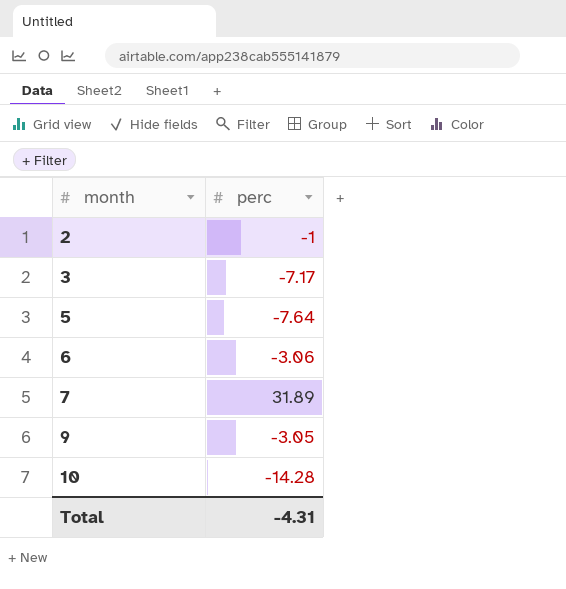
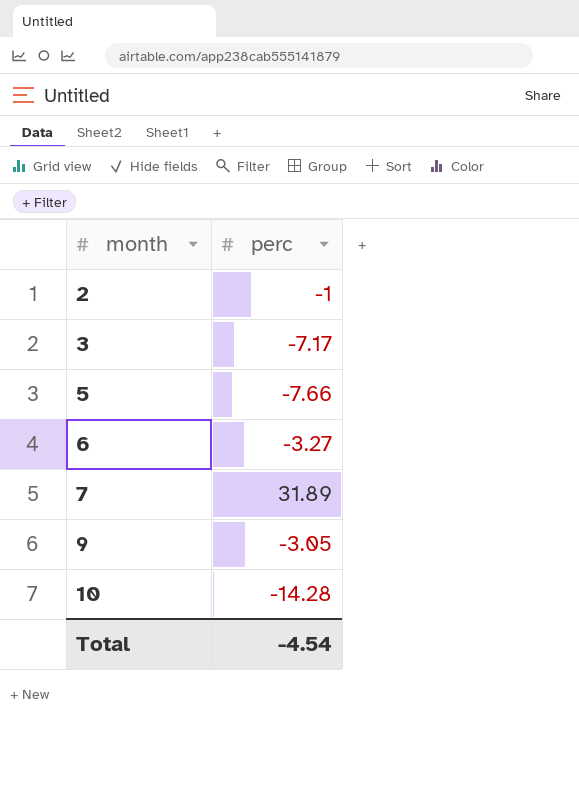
5 | perc: -7.64 -> -7.66
6 | perc: -3.06 -> -3.27
Total | perc: -4.31 -> -4.54

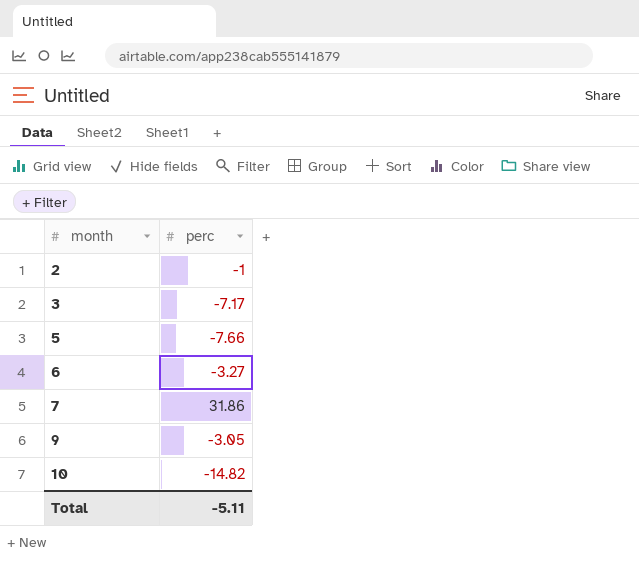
7 | perc: 31.89 -> 31.86
10 | perc: -14.28 -> -14.82
Total | perc: -4.54 -> -5.11

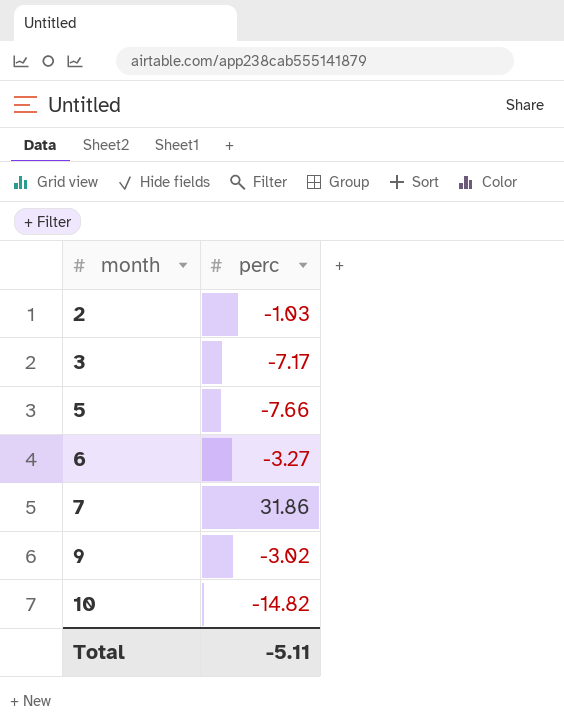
2 | perc: -1 -> -1.03
9 | perc: -3.05 -> -3.02

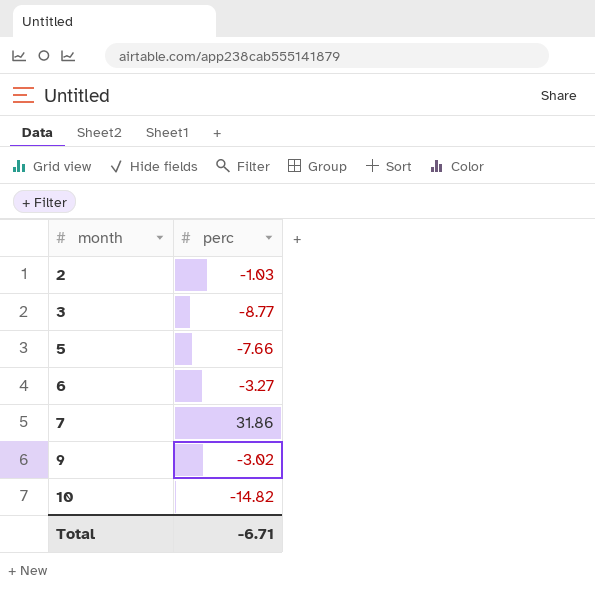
3 | perc: -7.17 -> -8.77
Total | perc: -5.11 -> -6.71

